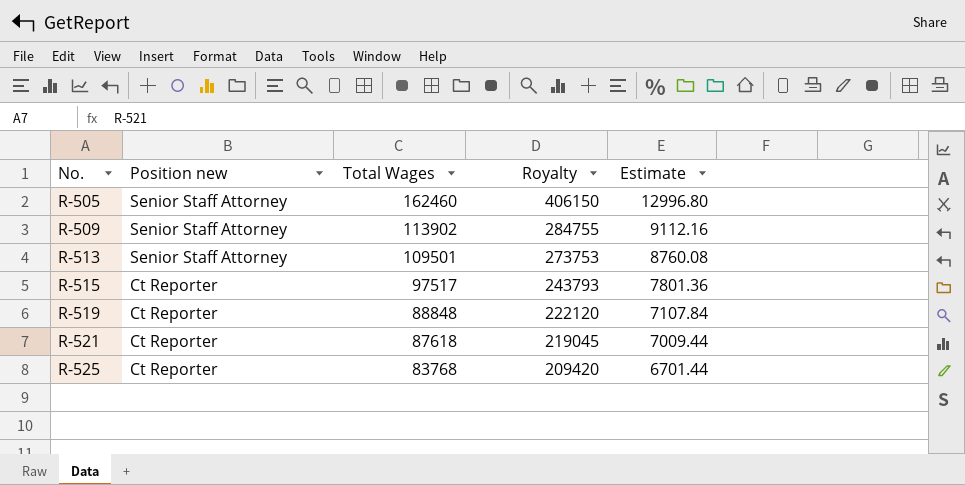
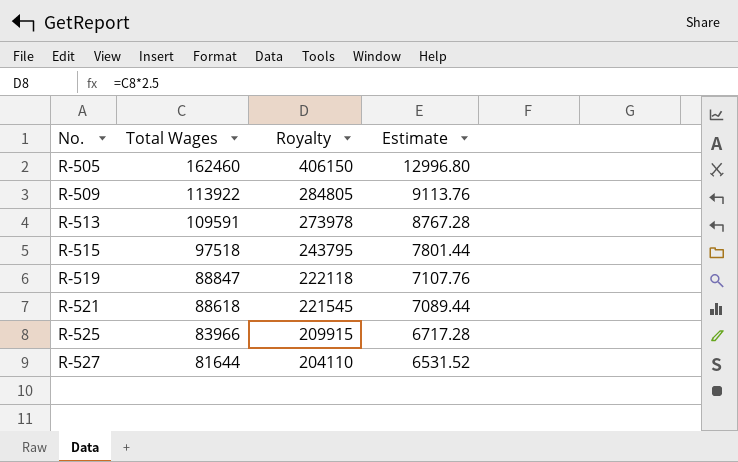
column Position new | position: 2 -> none
R-509 | Total Wages: 113902 -> 113922
R-509 | Royalty: 284755 -> 284805
R-509 | Estimate: 9112.16 -> 9113.76
R-513 | Total Wages: 109501 -> 109591
R-513 | Royalty: 273753 -> 273978
R-513 | Estimate: 8760.08 -> 8767.28
R-515 | Total Wages: 97517 -> 97518
R-515 | Royalty: 243793 -> 243795
R-515 | Estimate: 7801.36 -> 7801.44
R-519 | Total Wages: 88848 -> 88847
R-519 | Royalty: 222120 -> 222118
R-519 | Estimate: 7107.84 -> 7107.76
R-521 | Total Wages: 87618 -> 88618
R-521 | Royalty: 219045 -> 221545
R-521 | Estimate: 7009.44 -> 7089.44
R-525 | Total Wages: 83768 -> 83966
R-525 | Royalty: 209420 -> 209915
R-525 | Estimate: 6701.44 -> 6717.28
row R-527: none -> 81644 | 204110 | 6531.52

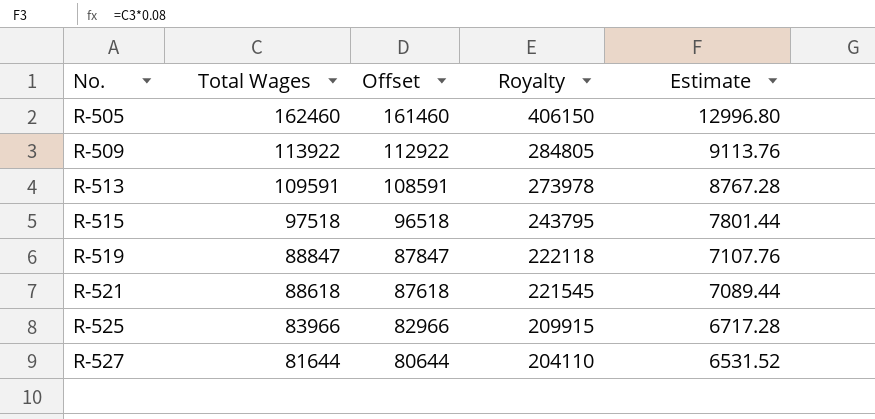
column Offset | formula: none -> [Total Wages] - 1000

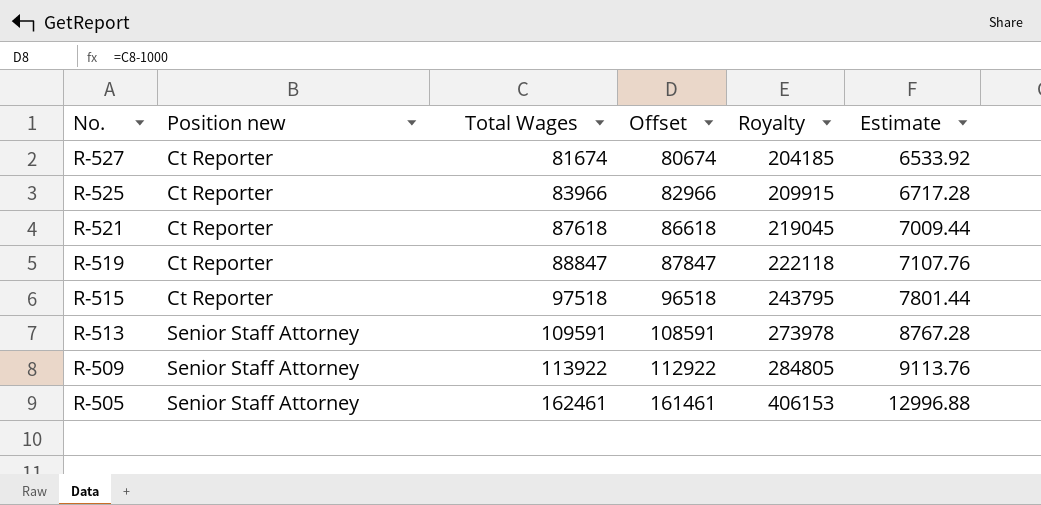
row order: No. ascending -> No. descending
column Position new | position: none -> 2
R-527 | Total Wages: 81644 -> 81674
R-527 | Offset: 80644 -> 80674
R-527 | Royalty: 204110 -> 204185
R-527 | Estimate: 6531.52 -> 6533.92
R-521 | Total Wages: 88618 -> 87618
R-521 | Offset: 87618 -> 86618
R-521 | Royalty: 221545 -> 219045
R-521 | Estimate: 7089.44 -> 7009.44
R-505 | Total Wages: 162460 -> 162461
R-505 | Offset: 161460 -> 161461
R-505 | Royalty: 406150 -> 406153
R-505 | Estimate: 12996.80 -> 12996.88

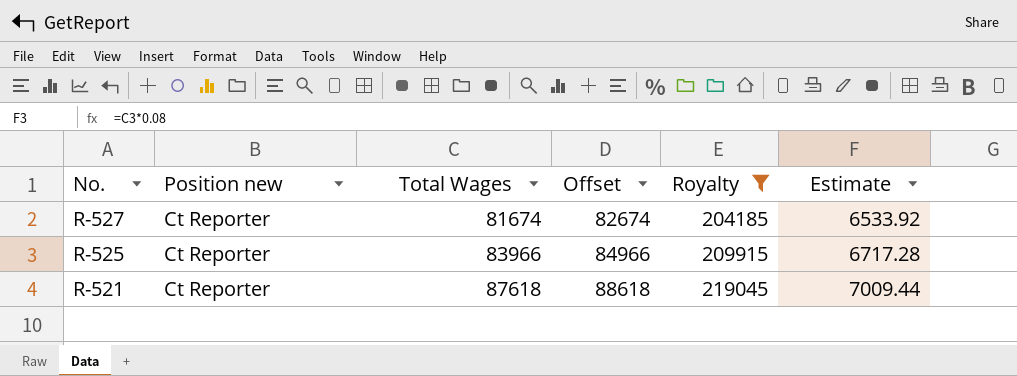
filter: none -> Royalty <= 219045
column Offset | formula: [Total Wages] - 1000 -> [Total Wages] + 1000

